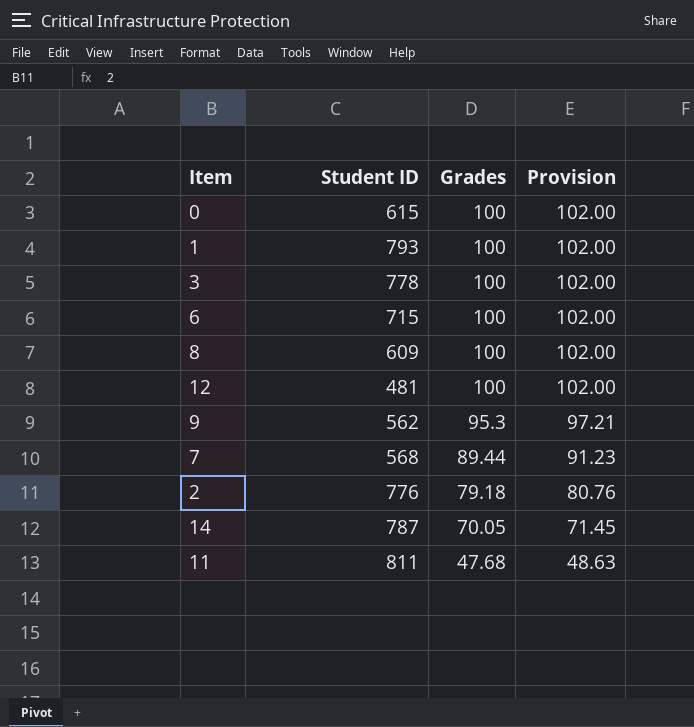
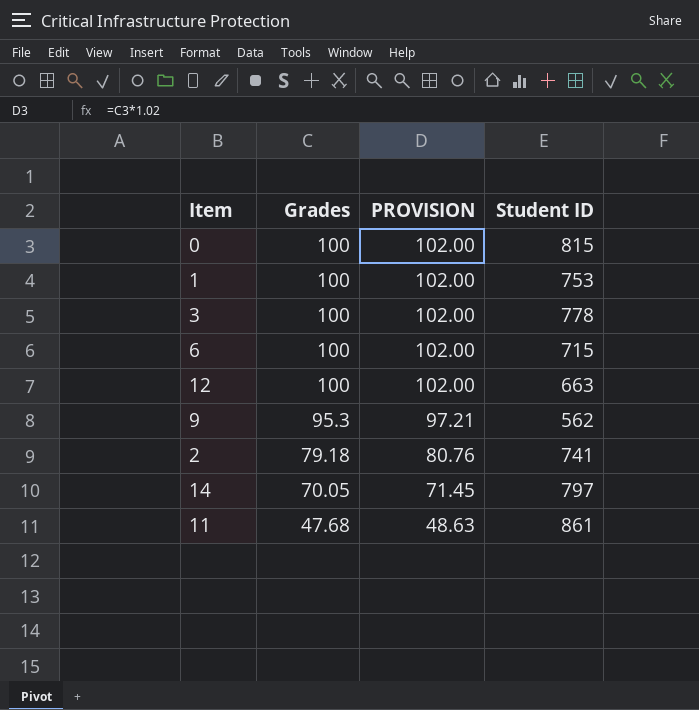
column name: Provision -> PROVISION
column Student ID | position: 2 -> 4
row 8: 609 | 100 | 102.00 -> none
row 7: 568 | 89.44 | 91.23 -> none
0 | Student ID: 615 -> 815
1 | Student ID: 793 -> 753
12 | Student ID: 481 -> 663
2 | Student ID: 776 -> 741
14 | Student ID: 787 -> 797
11 | Student ID: 811 -> 861

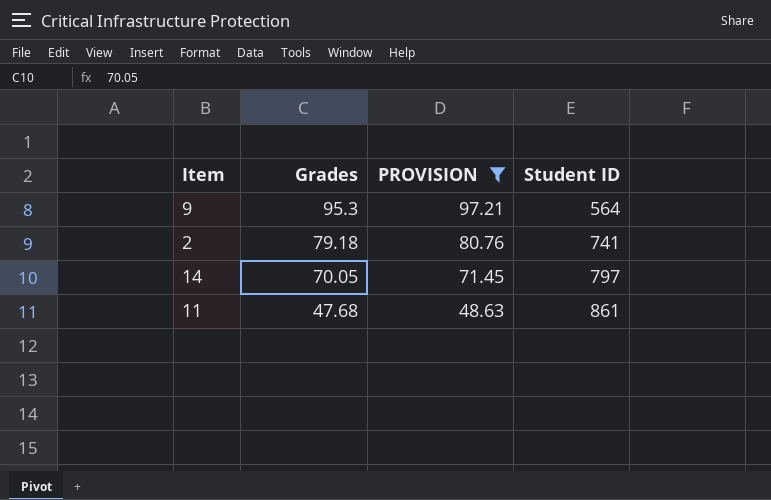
filter: none -> PROVISION != 102.00
9 | Student ID: 562 -> 564

